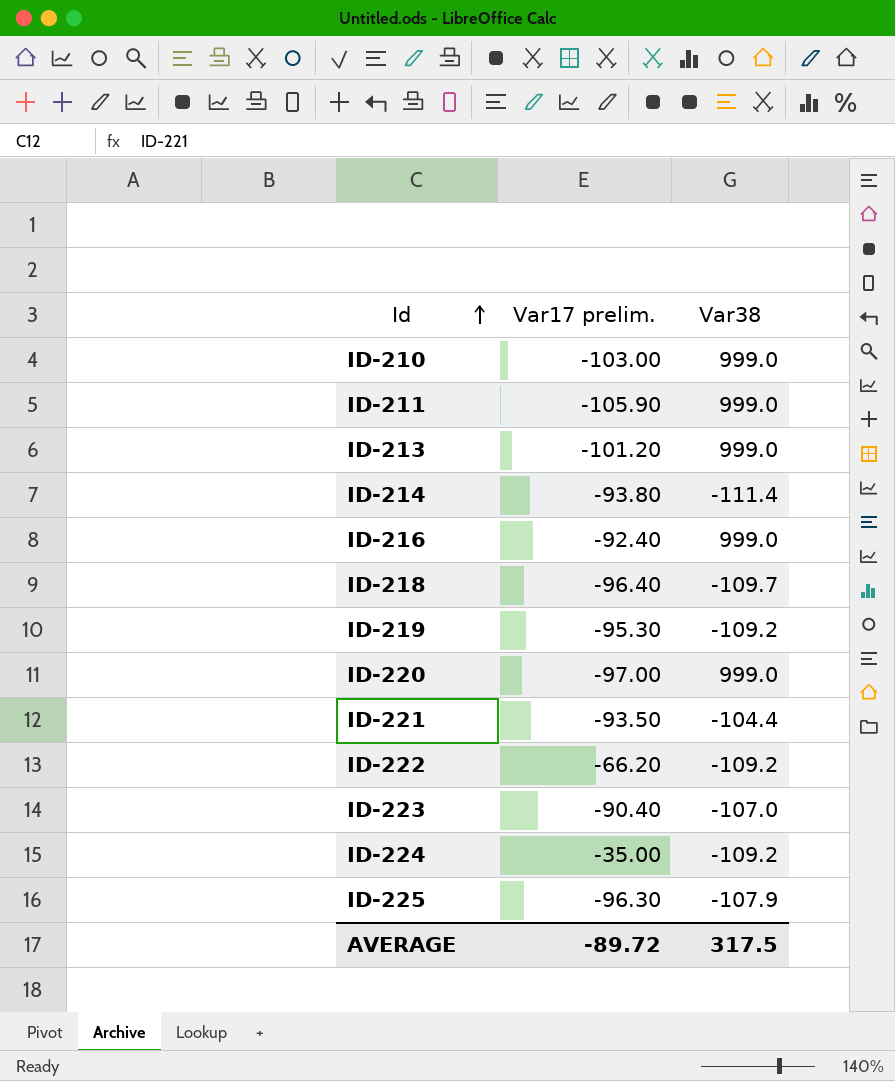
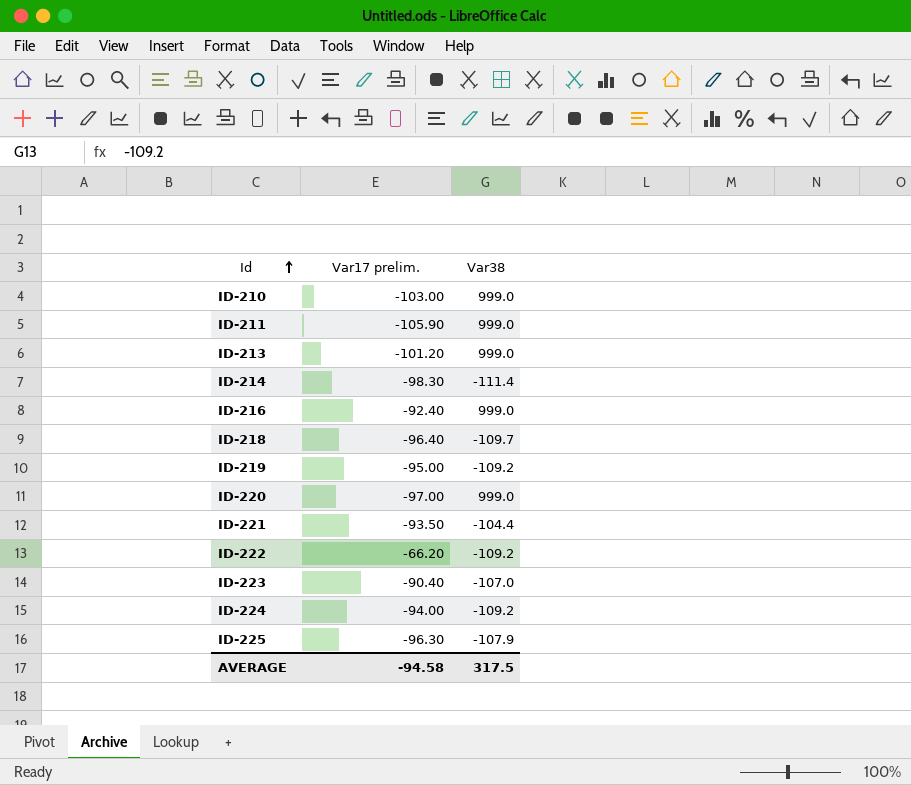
ID-214 | Var17 prelim.: -93.80 -> -98.30
ID-219 | Var17 prelim.: -95.30 -> -95.00
ID-224 | Var17 prelim.: -35.00 -> -94.00
AVERAGE | Var17 prelim.: -89.72 -> -94.58

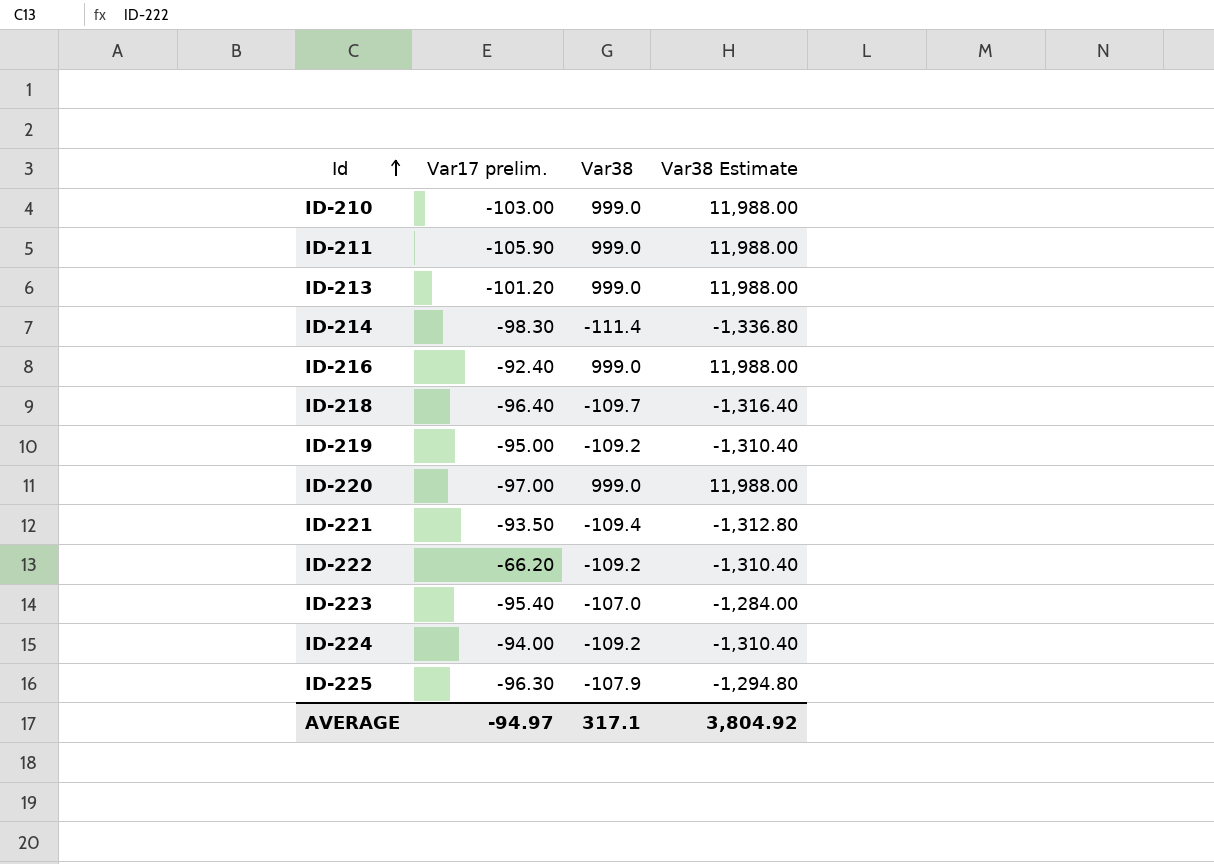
column Var38 Estimate | formula: none -> [Var38] * 12
ID-221 | Var38: -104.4 -> -109.4
ID-223 | Var17 prelim.: -90.40 -> -95.40
AVERAGE | Var17 prelim.: -94.58 -> -94.97
AVERAGE | Var38: 317.5 -> 317.1

